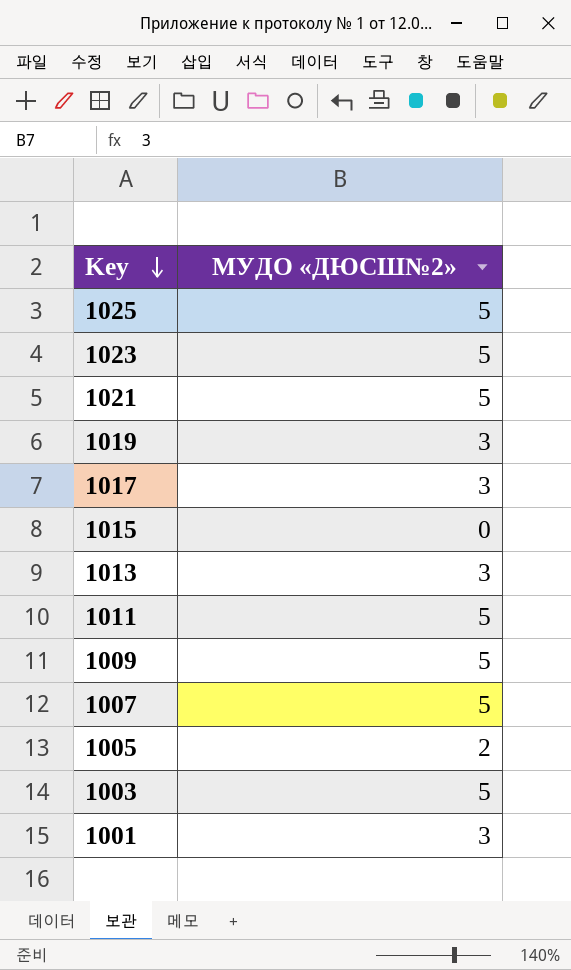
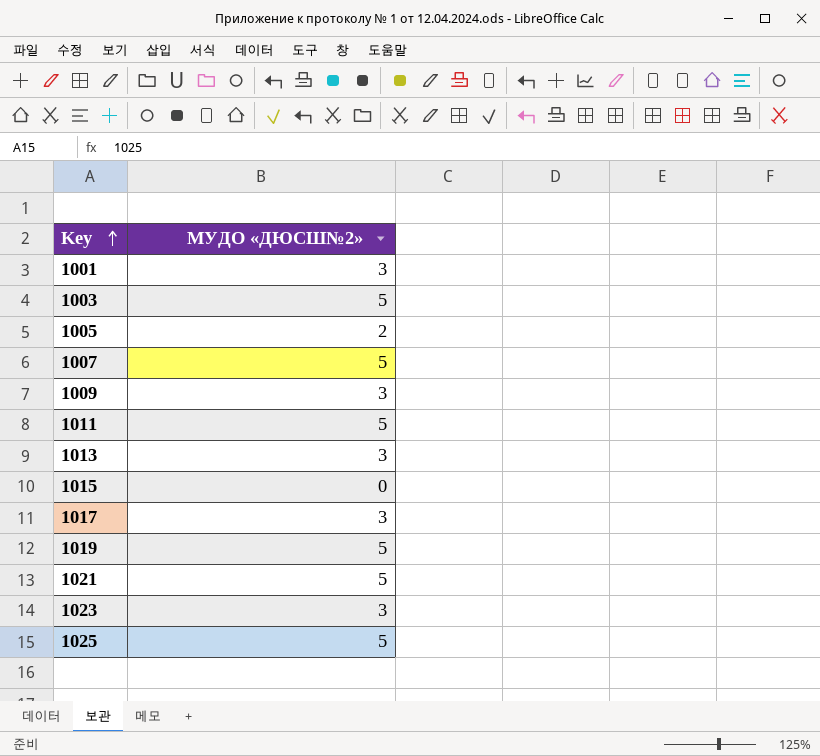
row order: Key descending -> Key ascending
1009 | МУДО «ДЮСШ№2»: 5 -> 3
1019 | МУДО «ДЮСШ№2»: 3 -> 5
1023 | МУДО «ДЮСШ№2»: 5 -> 3

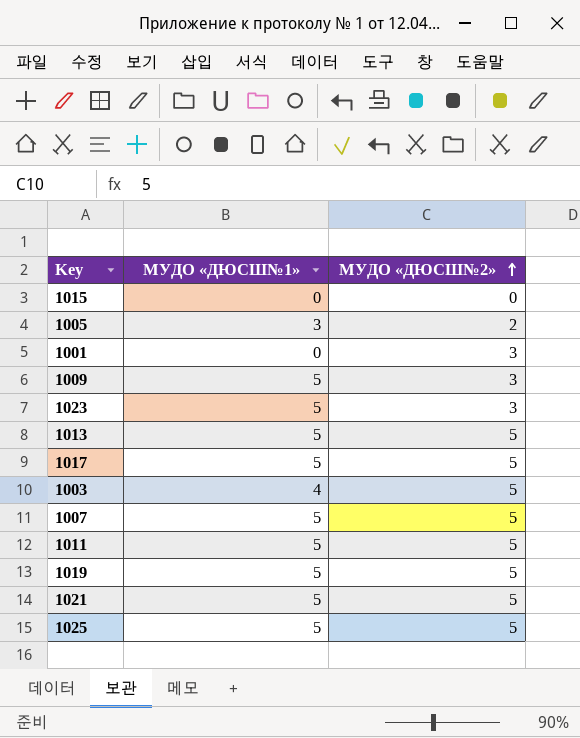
row order: Key ascending -> МУДО «ДЮСШ№2» ascending
column МУДО «ДЮСШ№1» | position: none -> 2
1013 | МУДО «ДЮСШ№2»: 3 -> 5
1017 | МУДО «ДЮСШ№2»: 3 -> 5

